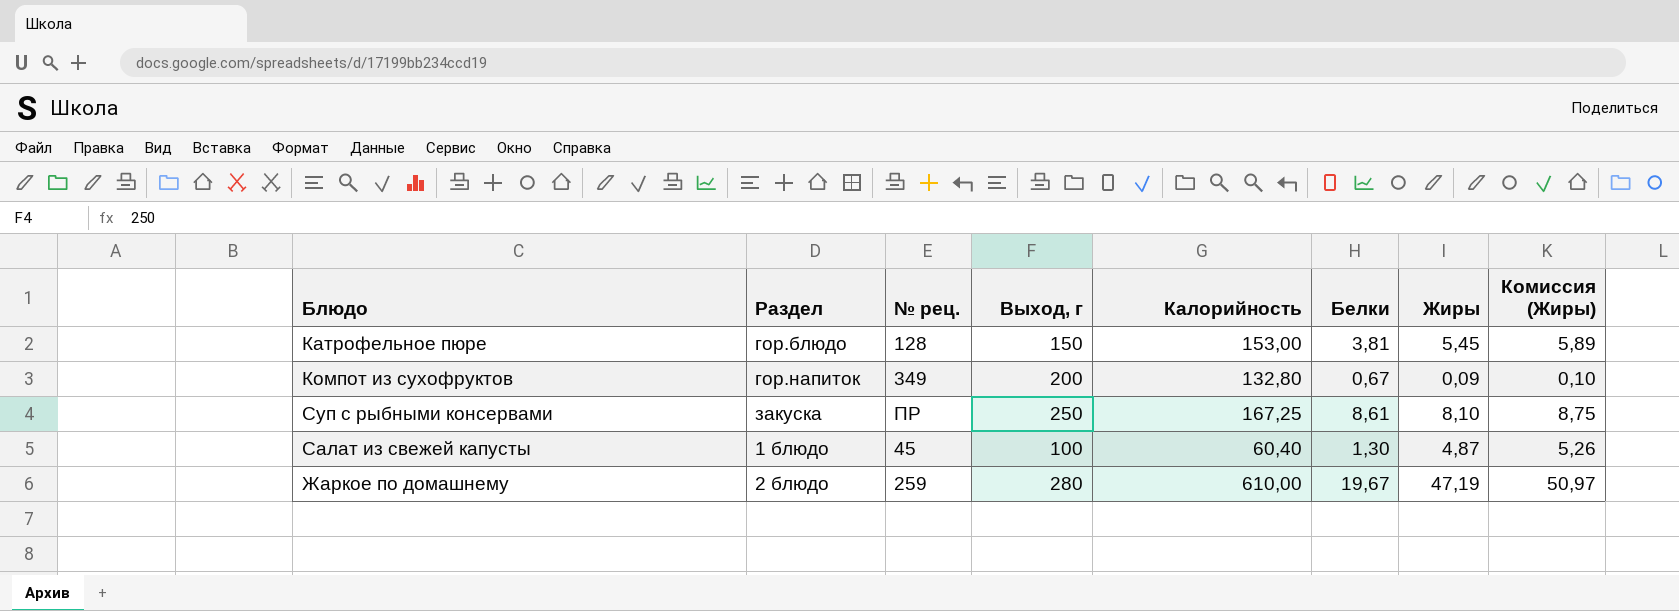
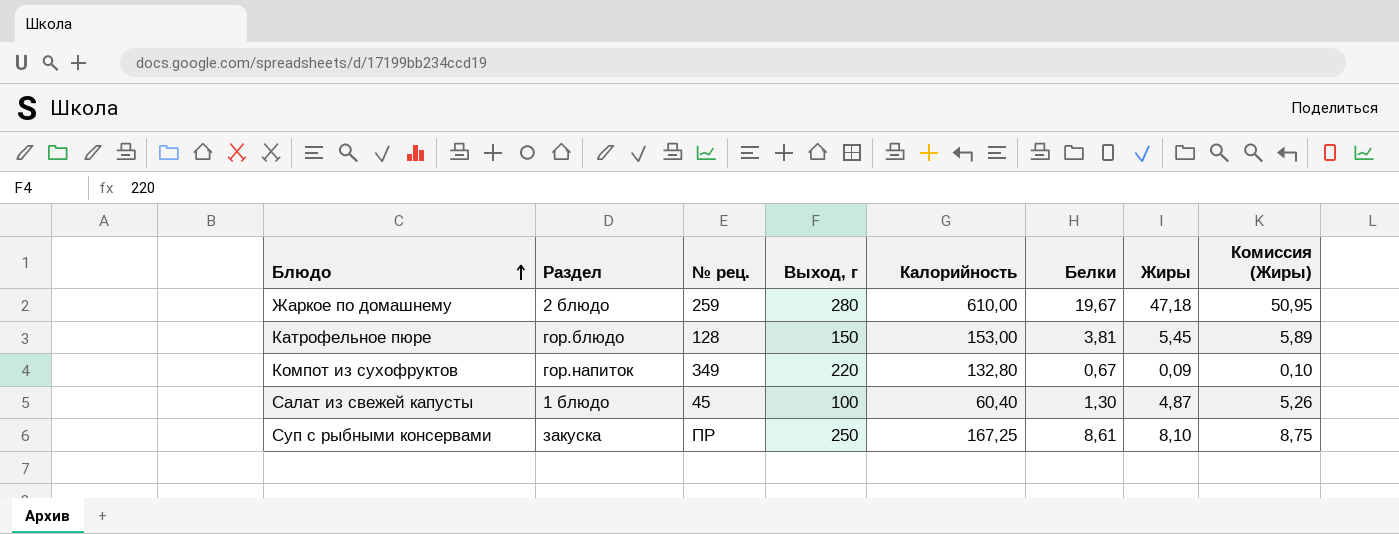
row order: none -> Блюдо ascending
Жаркое по домашнему | Жиры: 47,19 -> 47,18
Жаркое по домашнему | Комиссия (Жиры): 50,97 -> 50,95
Компот из сухофруктов | Выход, г: 200 -> 220

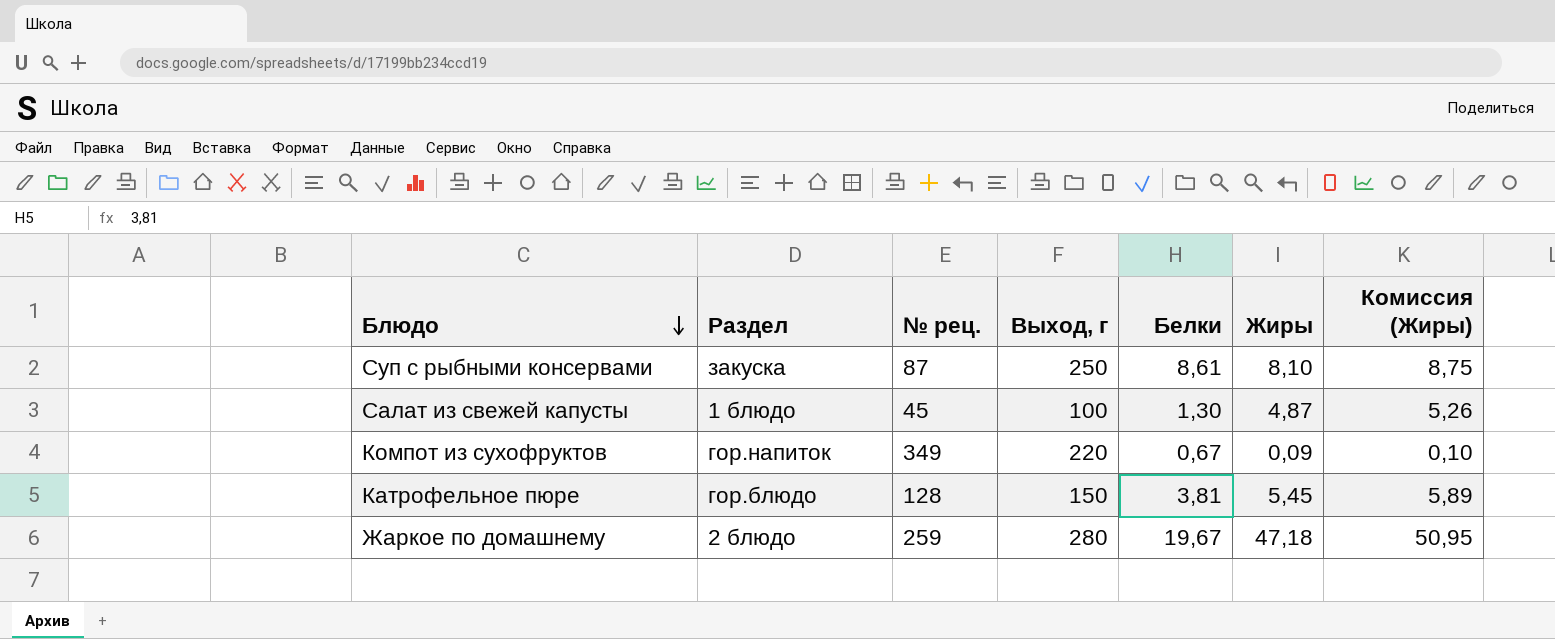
row order: Блюдо ascending -> Блюдо descending
column Калорийность | position: 5 -> none
Суп с рыбными консервами | № рец.: ПР -> 87

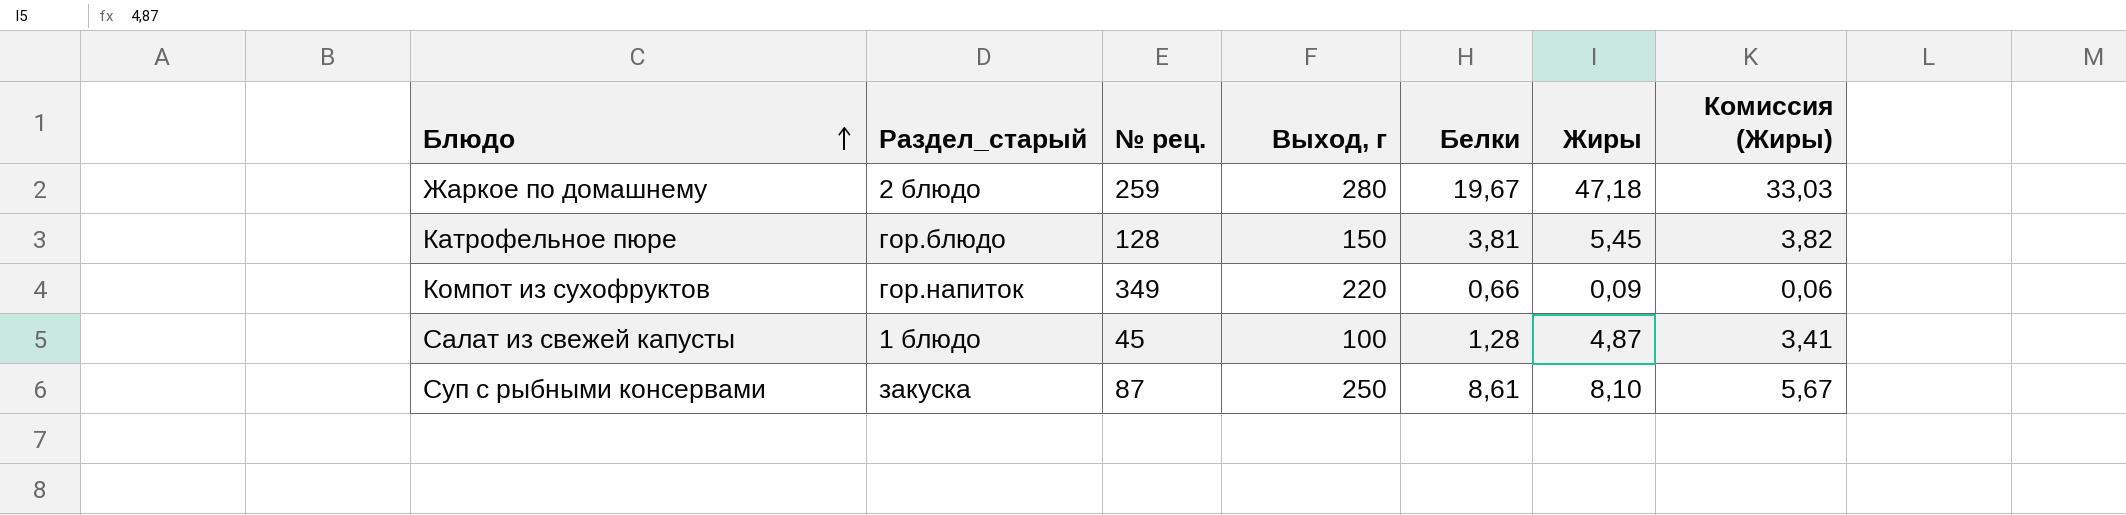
row order: Блюдо descending -> Блюдо ascending
column name: Раздел -> Раздел_старый
column Комиссия (Жиры) | formula: [Жиры] * 1,08 -> [Жиры] * 0,7
Компот из сухофруктов | Белки: 0,67 -> 0,66
Салат из свежей капусты | Белки: 1,30 -> 1,28

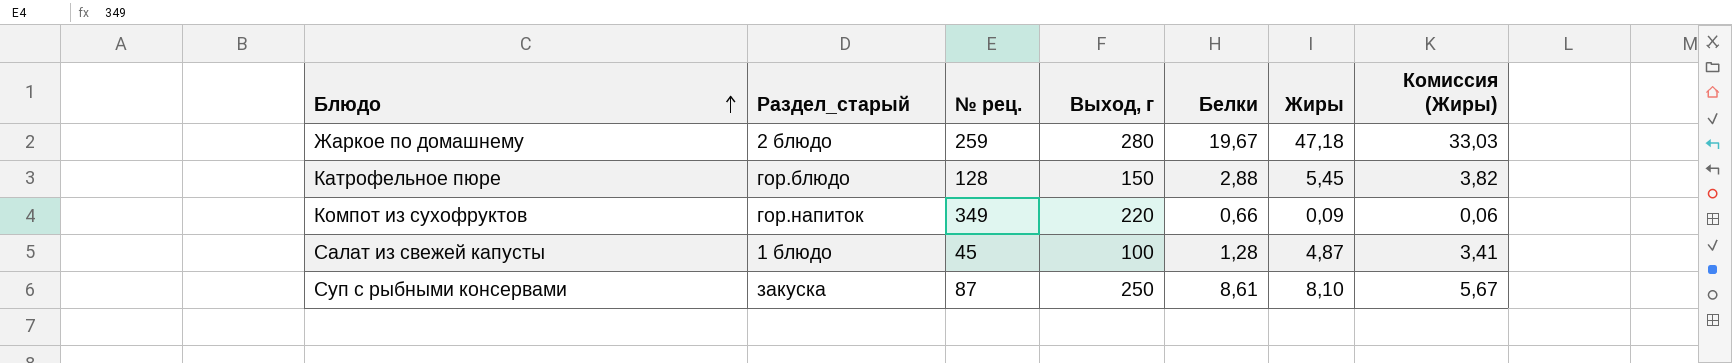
Катрофельное пюре | Белки: 3,81 -> 2,88

